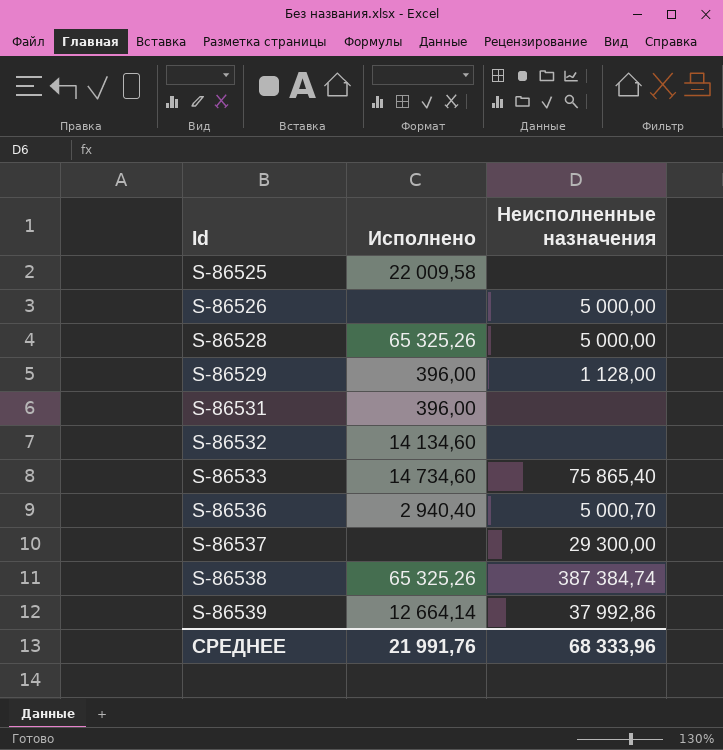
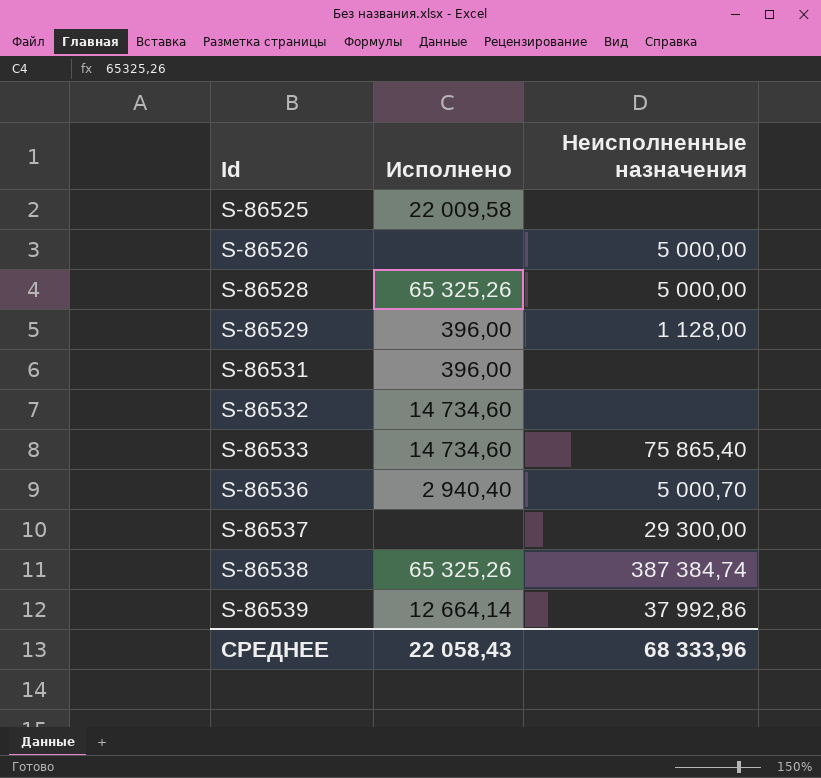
S-86532 | Исполнено: 14 134,60 -> 14 734,60
СРЕДНЕЕ | Исполнено: 21 991,76 -> 22 058,43

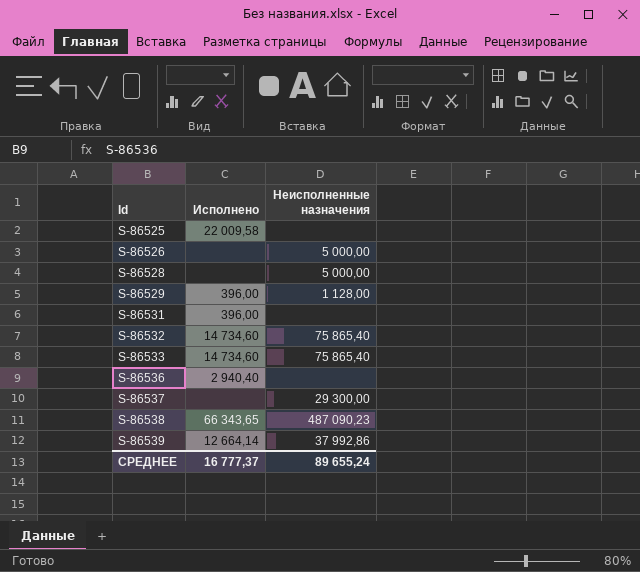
S-86528 | Исполнено: 65 325,26 -> none
S-86532 | Неисполненные назначения: none -> 75 865,40
S-86536 | Неисполненные назначения: 5 000,70 -> none
S-86538 | Исполнено: 65 325,26 -> 66 343,65
S-86538 | Неисполненные назначения: 387 384,74 -> 487 090,23
СРЕДНЕЕ | Исполнено: 22 058,43 -> 16 777,37
СРЕДНЕЕ | Неисполненные назначения: 68 333,96 -> 89 655,24

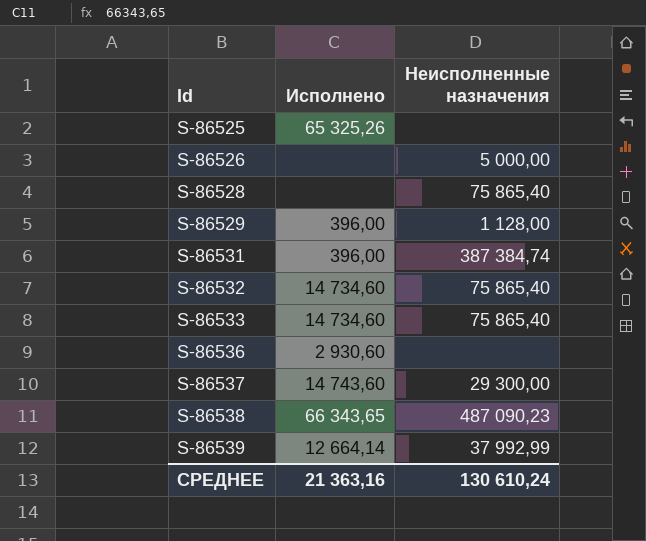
S-86525 | Исполнено: 22 009,58 -> 65 325,26
S-86528 | Неисполненные назначения: 5 000,00 -> 75 865,40
S-86531 | Неисполненные назначения: none -> 387 384,74
S-86536 | Исполнено: 2 940,40 -> 2 930,60
S-86537 | Исполнено: none -> 14 743,60
S-86539 | Неисполненные назначения: 37 992,86 -> 37 992,99
СРЕДНЕЕ | Исполнено: 16 777,37 -> 21 363,16
СРЕДНЕЕ | Неисполненные назначения: 89 655,24 -> 130 610,24

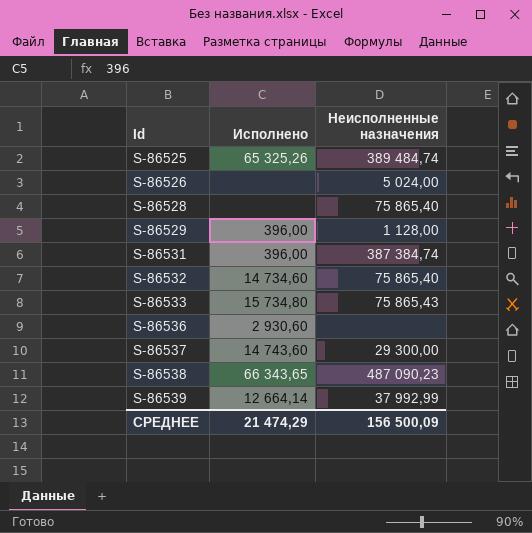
S-86525 | Неисполненные назначения: none -> 389 484,74
S-86526 | Неисполненные назначения: 5 000,00 -> 5 024,00
S-86533 | Исполнено: 14 734,60 -> 15 734,80
S-86533 | Неисполненные назначения: 75 865,40 -> 75 865,43
СРЕДНЕЕ | Исполнено: 21 363,16 -> 21 474,29
СРЕДНЕЕ | Неисполненные назначения: 130 610,24 -> 156 500,09

